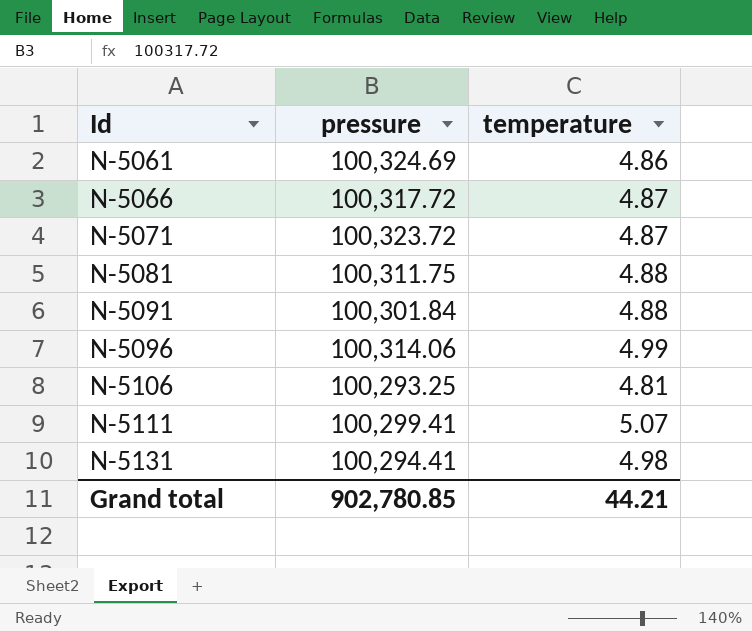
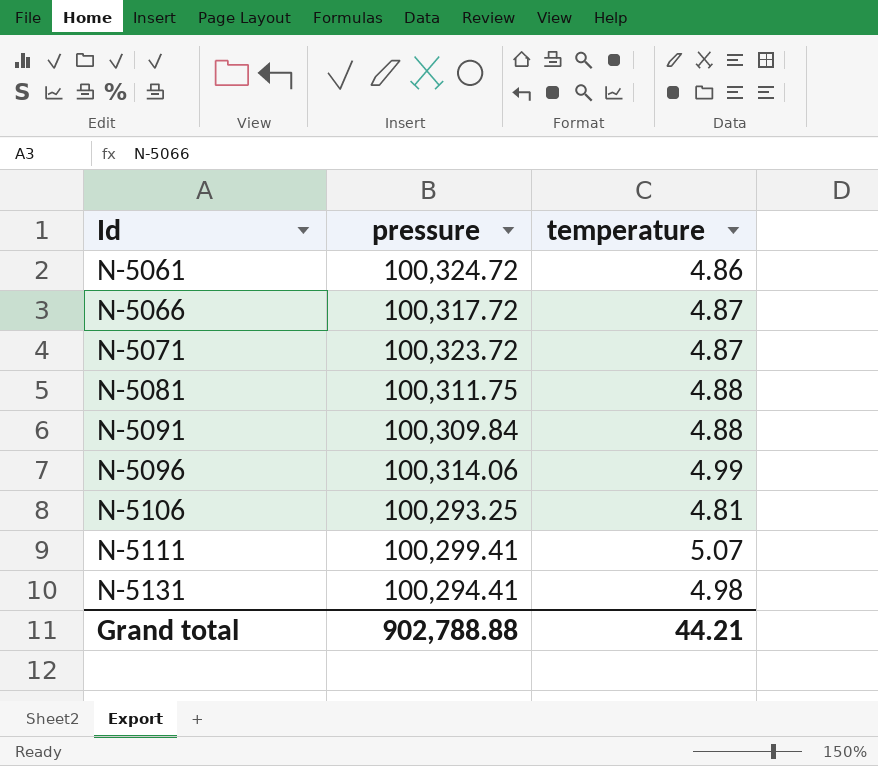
N-5061 | pressure: 100,324.69 -> 100,324.72
N-5091 | pressure: 100,301.84 -> 100,309.84
Grand total | pressure: 902,780.85 -> 902,788.88

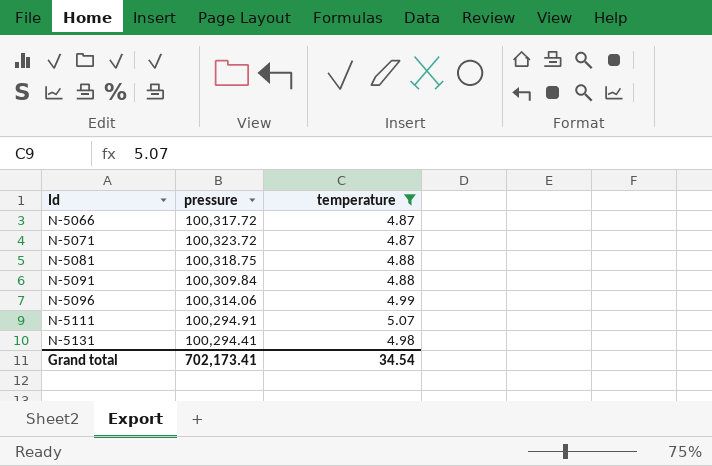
filter: none -> temperature >= 4.87
N-5081 | pressure: 100,311.75 -> 100,318.75
N-5111 | pressure: 100,299.41 -> 100,294.91
Grand total | pressure: 902,788.88 -> 702,173.41
Grand total | temperature: 44.21 -> 34.54

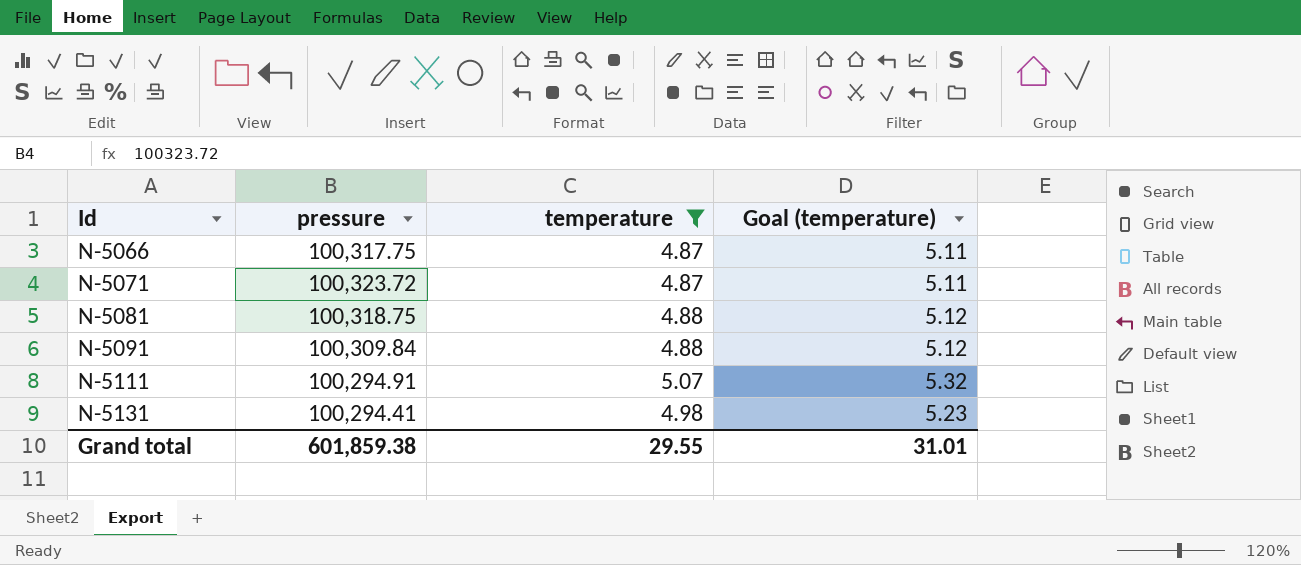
column Goal (temperature) | formula: none -> [temperature] * 1.05
row N-5096: 100,314.06 | 4.99 -> none
N-5066 | pressure: 100,317.72 -> 100,317.75
Grand total | pressure: 702,173.41 -> 601,859.38
Grand total | temperature: 34.54 -> 29.55

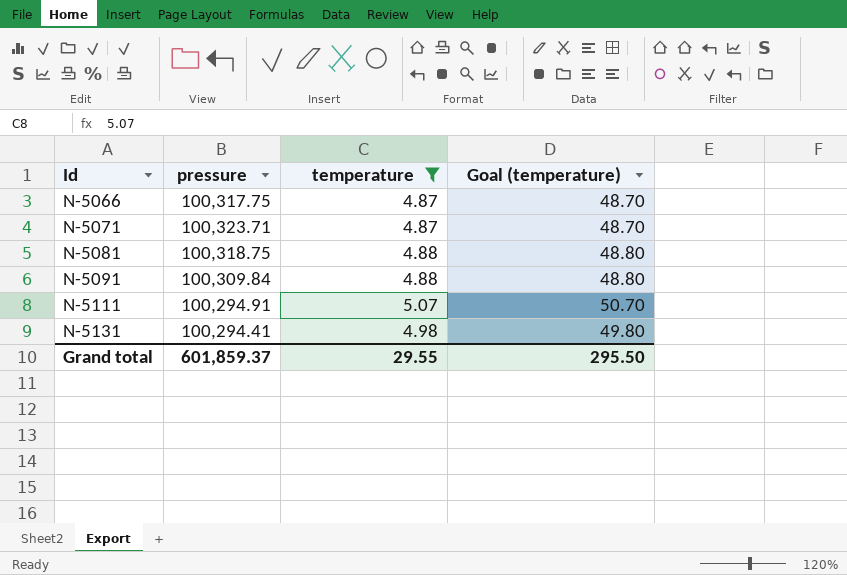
column Goal (temperature) | formula: [temperature] * 1.05 -> [temperature] * 10
N-5071 | pressure: 100,323.72 -> 100,323.71
Grand total | pressure: 601,859.38 -> 601,859.37
Grand total | Goal (temperature): 31.01 -> 295.50

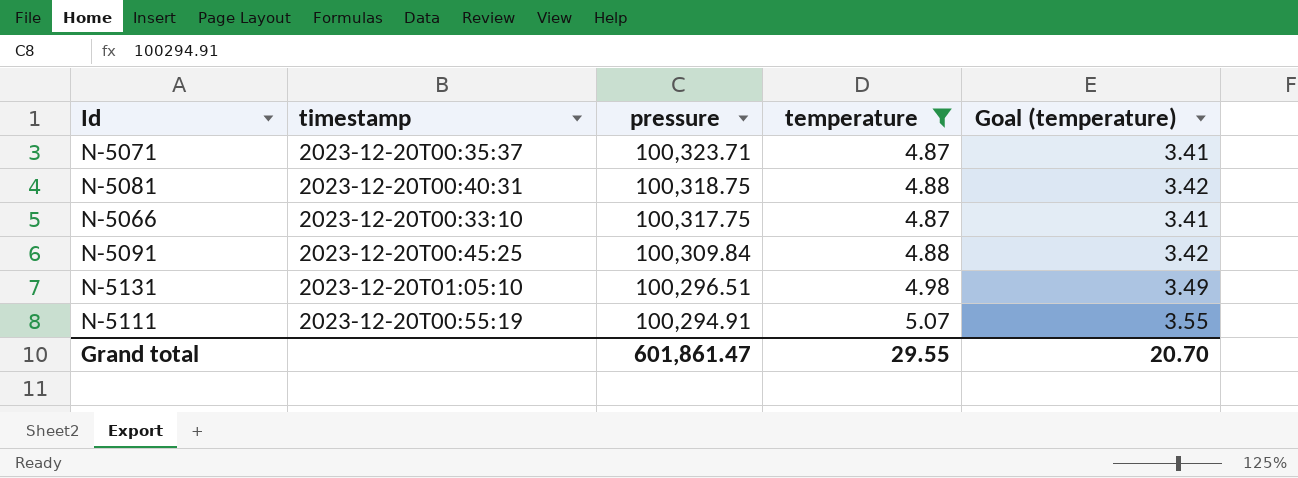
row order: Id ascending -> pressure descending
column timestamp | position: none -> 2
column Goal (temperature) | formula: [temperature] * 10 -> [temperature] * 0.7
N-5131 | pressure: 100,294.41 -> 100,296.51
Grand total | pressure: 601,859.37 -> 601,861.47
Grand total | Goal (temperature): 295.50 -> 20.70

